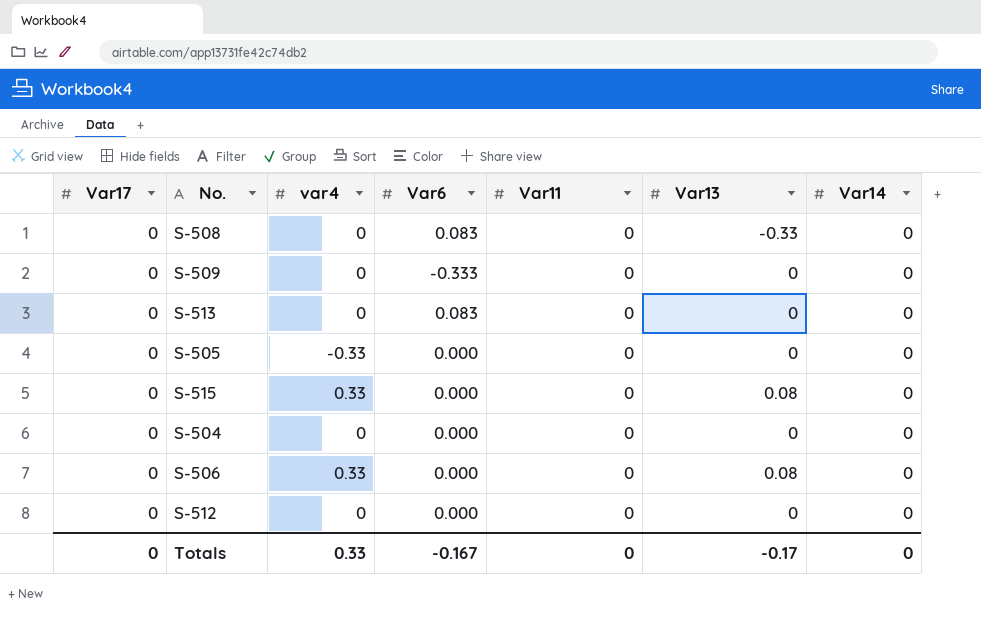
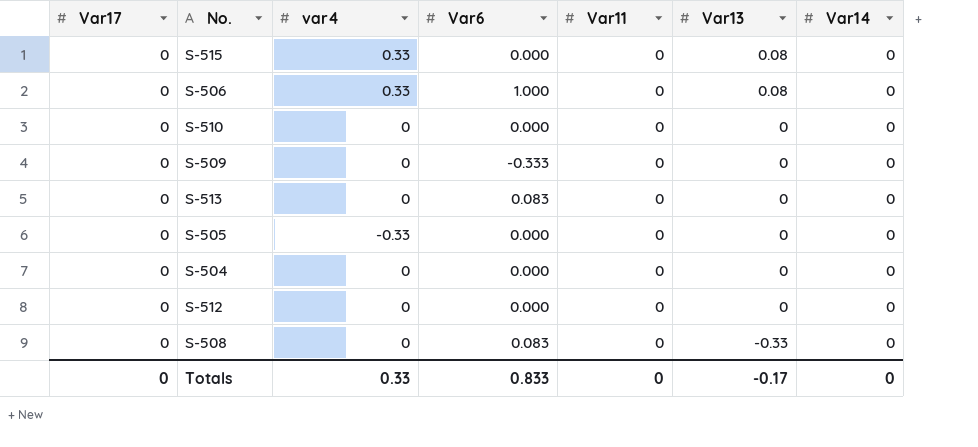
row order: none -> Var13 descending
S-506 | Var6: 0.000 -> 1.000
row S-510: none -> 0 | 0 | 0.000 | 0 | 0 | 0
Totals | Var6: -0.167 -> 0.833

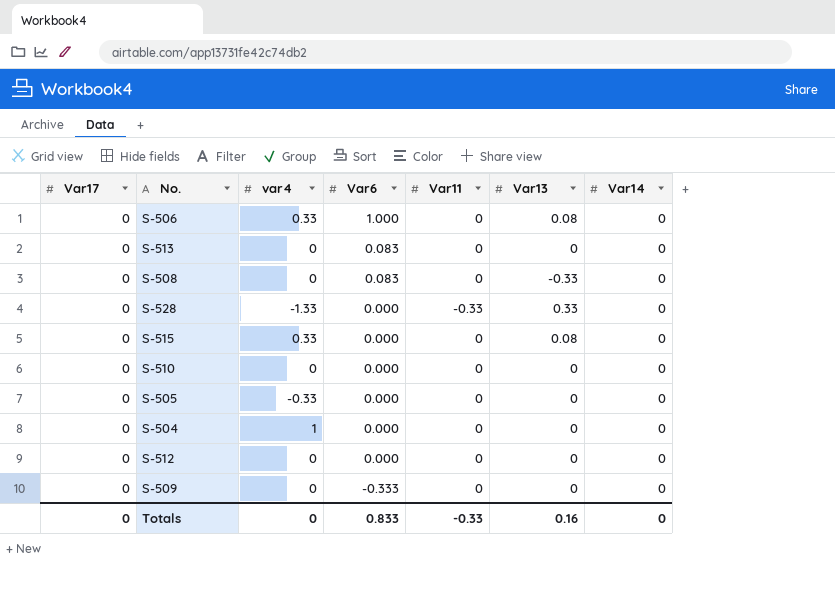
row order: Var13 descending -> Var6 descending
row S-528: none -> 0 | -1.33 | 0.000 | -0.33 | 0.33 | 0
S-504 | var4: 0 -> 1
Totals | var4: 0.33 -> 0
Totals | Var11: 0 -> -0.33
Totals | Var13: -0.17 -> 0.16

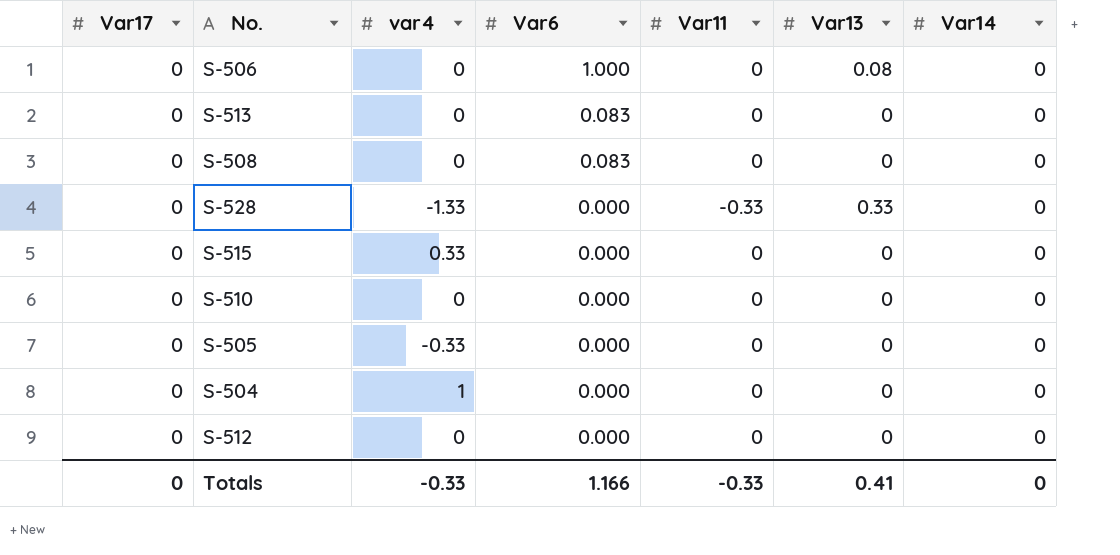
row S-509: 0 | 0 | -0.333 | 0 | 0 | 0 -> none
S-506 | var4: 0.33 -> 0
S-508 | Var13: -0.33 -> 0
S-515 | Var13: 0.08 -> 0
Totals | var4: 0 -> -0.33
Totals | Var6: 0.833 -> 1.166
Totals | Var13: 0.16 -> 0.41

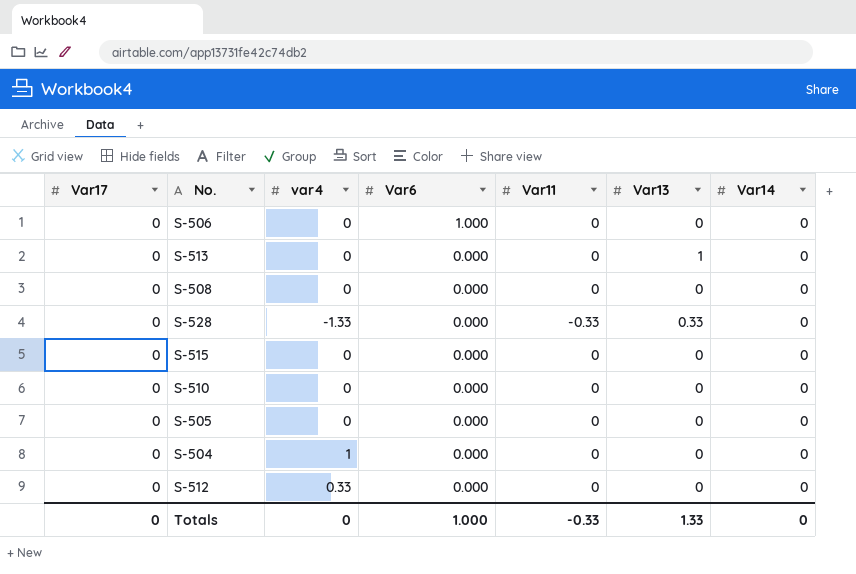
S-506 | Var13: 0.08 -> 0
S-513 | Var6: 0.083 -> 0.000
S-513 | Var13: 0 -> 1
S-508 | Var6: 0.083 -> 0.000
S-515 | var4: 0.33 -> 0
S-505 | var4: -0.33 -> 0
S-512 | var4: 0 -> 0.33
Totals | var4: -0.33 -> 0
Totals | Var6: 1.166 -> 1.000
Totals | Var13: 0.41 -> 1.33

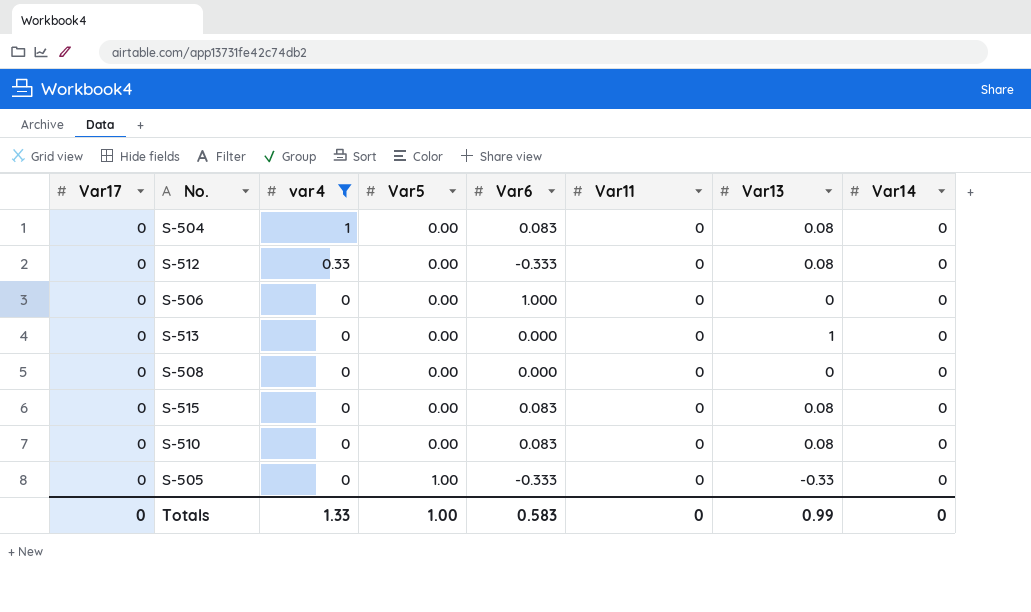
filter: none -> var4 != -1.33
row order: Var6 descending -> var4 descending
column Var5 | position: none -> 4
S-504 | Var6: 0.000 -> 0.083
S-504 | Var13: 0 -> 0.08
S-512 | Var6: 0.000 -> -0.333
S-512 | Var13: 0 -> 0.08
S-515 | Var6: 0.000 -> 0.083
S-515 | Var13: 0 -> 0.08
S-510 | Var6: 0.000 -> 0.083
S-510 | Var13: 0 -> 0.08
S-505 | Var6: 0.000 -> -0.333
S-505 | Var13: 0 -> -0.33
Totals | var4: 0 -> 1.33
Totals | Var6: 1.000 -> 0.583
Totals | Var11: -0.33 -> 0
Totals | Var13: 1.33 -> 0.99

